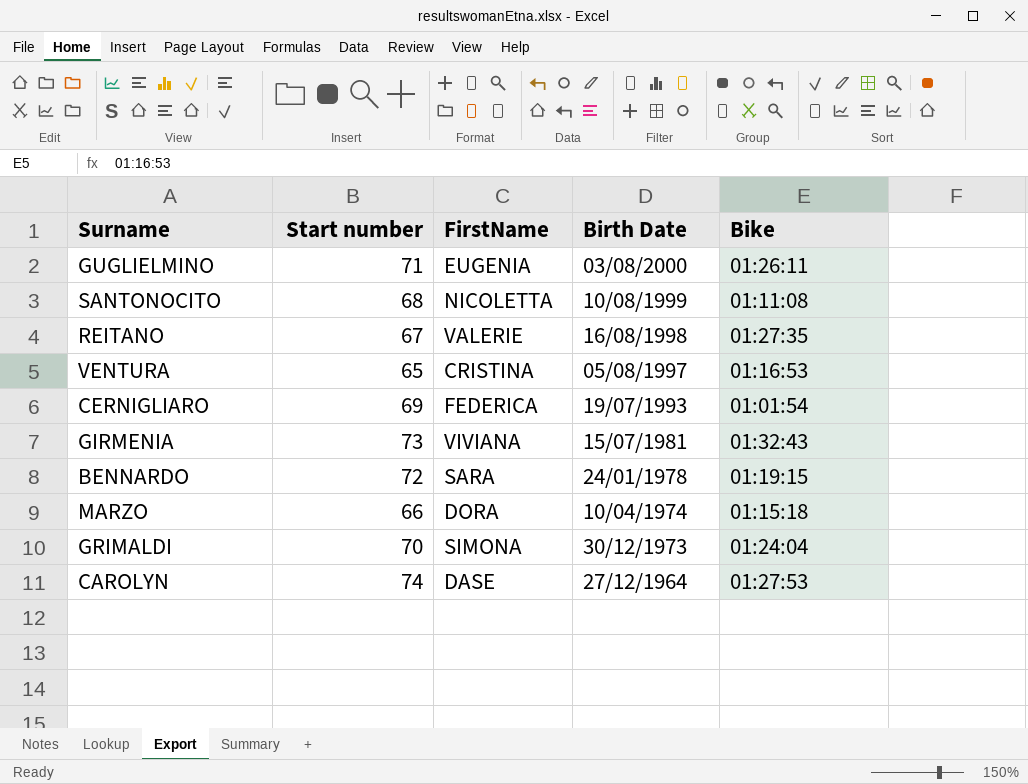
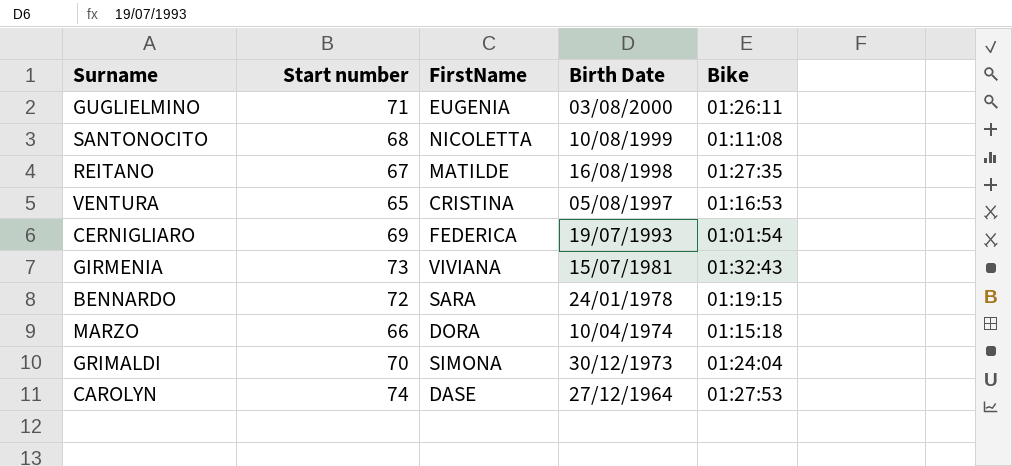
REITANO | FirstName: VALERIE -> MATILDE

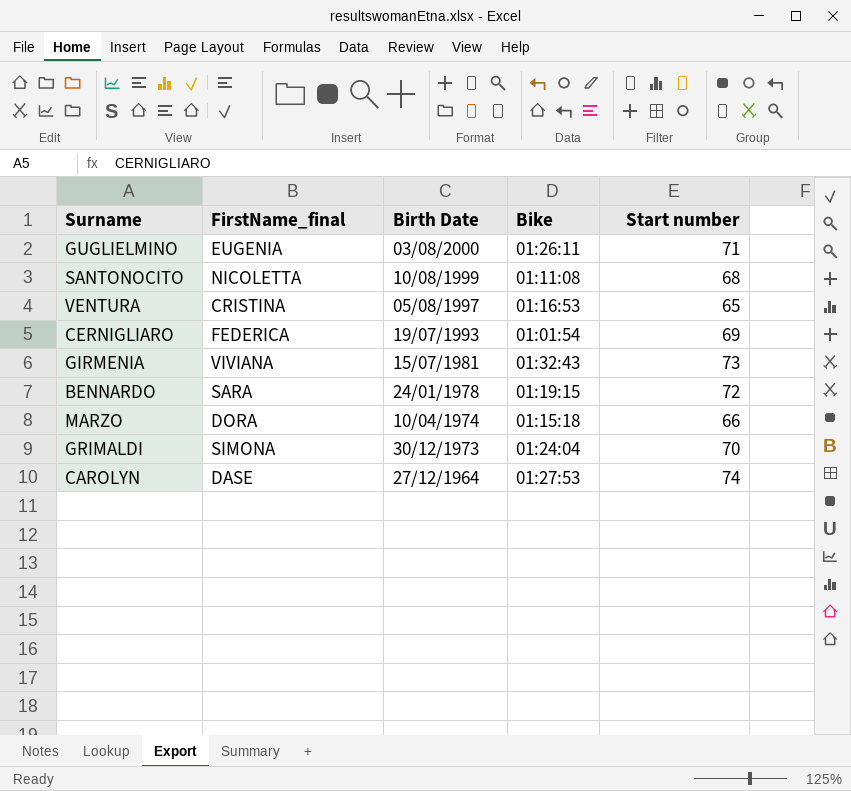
column name: FirstName -> FirstName_final
column Start number | position: 2 -> 5
row REITANO: 67 | MATILDE | 16/08/1998 | 01:27:35 -> none

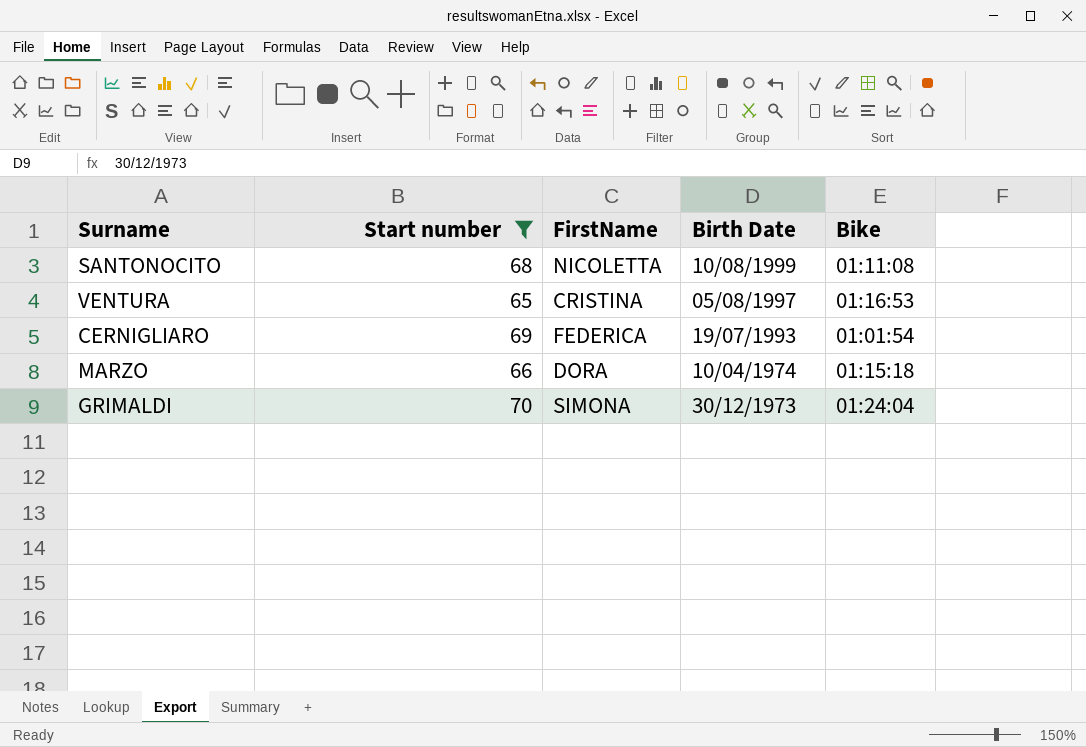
filter: none -> Start number <= 70
column Start number | position: 5 -> 2
column name: FirstName_final -> FirstName

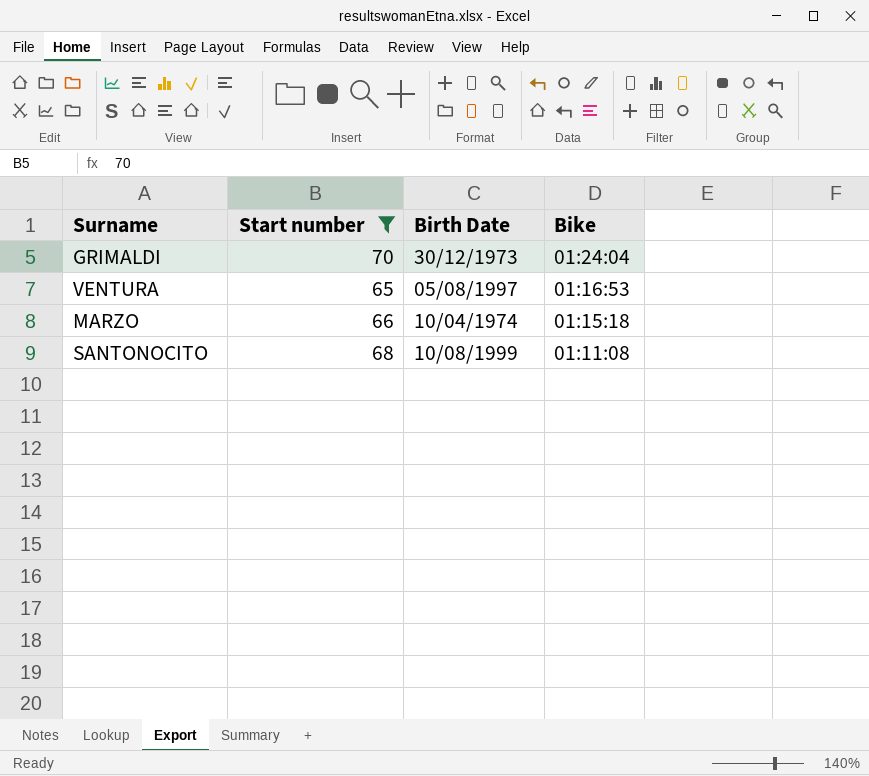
row order: Birth Date descending -> Bike descending
column FirstName | position: 3 -> none
row CERNIGLIARO: 69 | FEDERICA | 19/07/1993 | 01:01:54 -> none

